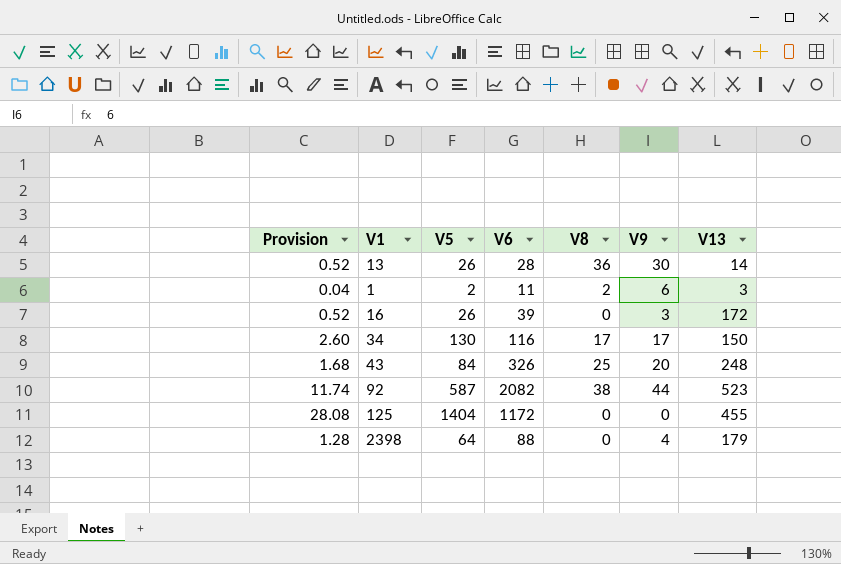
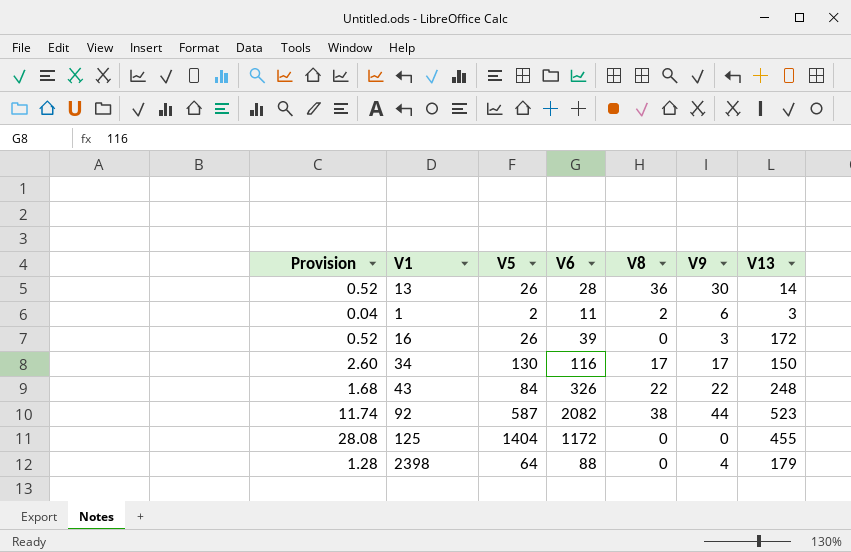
43 | V8: 25 -> 22
43 | V9: 20 -> 22

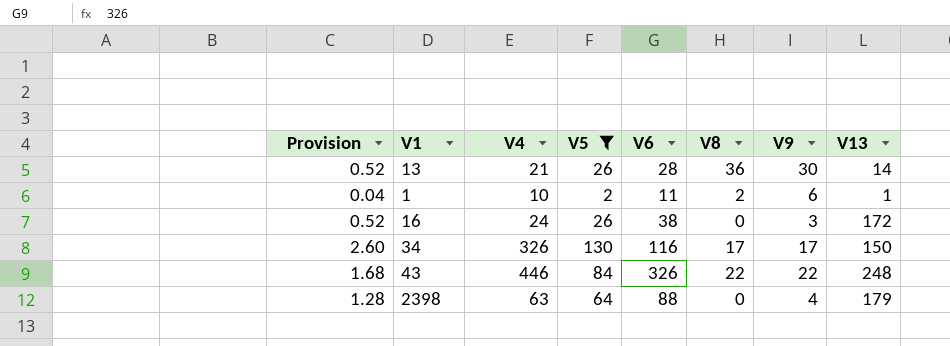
filter: none -> V5 <= 130
column V4 | position: none -> 3
1 | V13: 3 -> 1
16 | V6: 39 -> 38

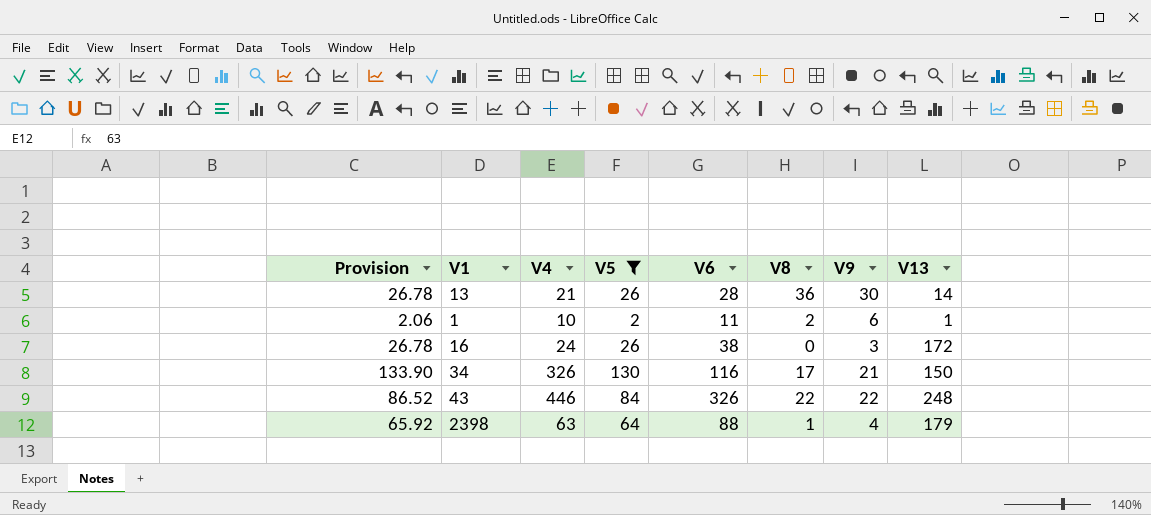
column Provision | formula: [V5] * 0.02 -> [V5] * 1.03
34 | V9: 17 -> 21
2398 | V8: 0 -> 1

